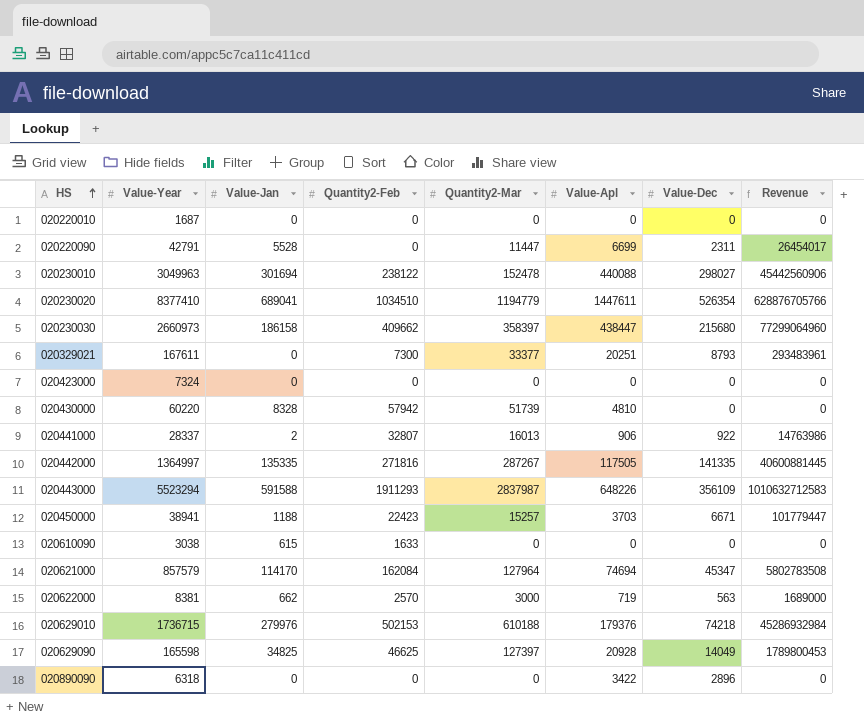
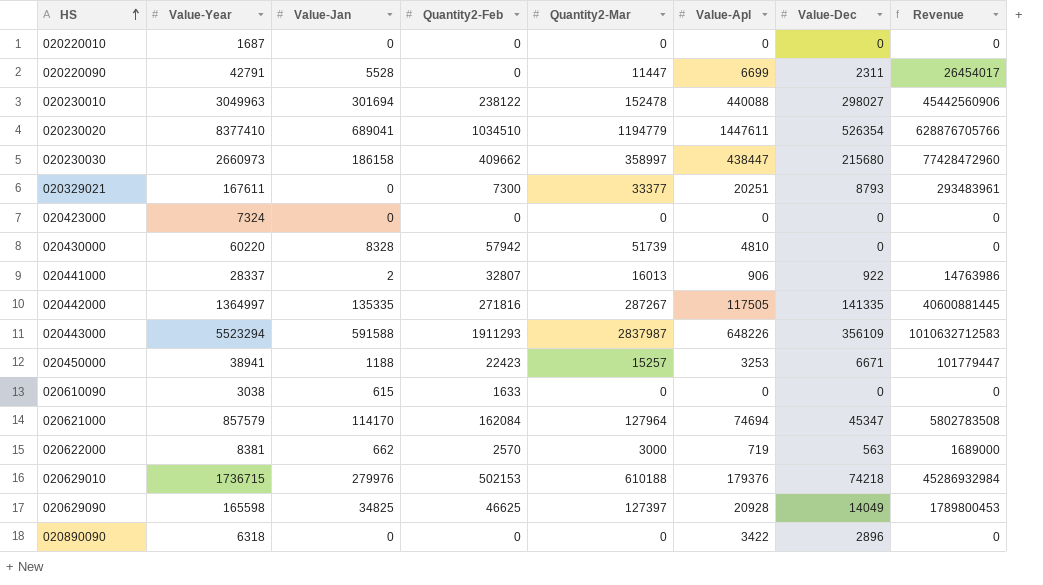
020230030 | Quantity2-Mar: 358397 -> 358997
020230030 | Revenue: 77299064960 -> 77428472960
020450000 | Value-Apl: 3703 -> 3253

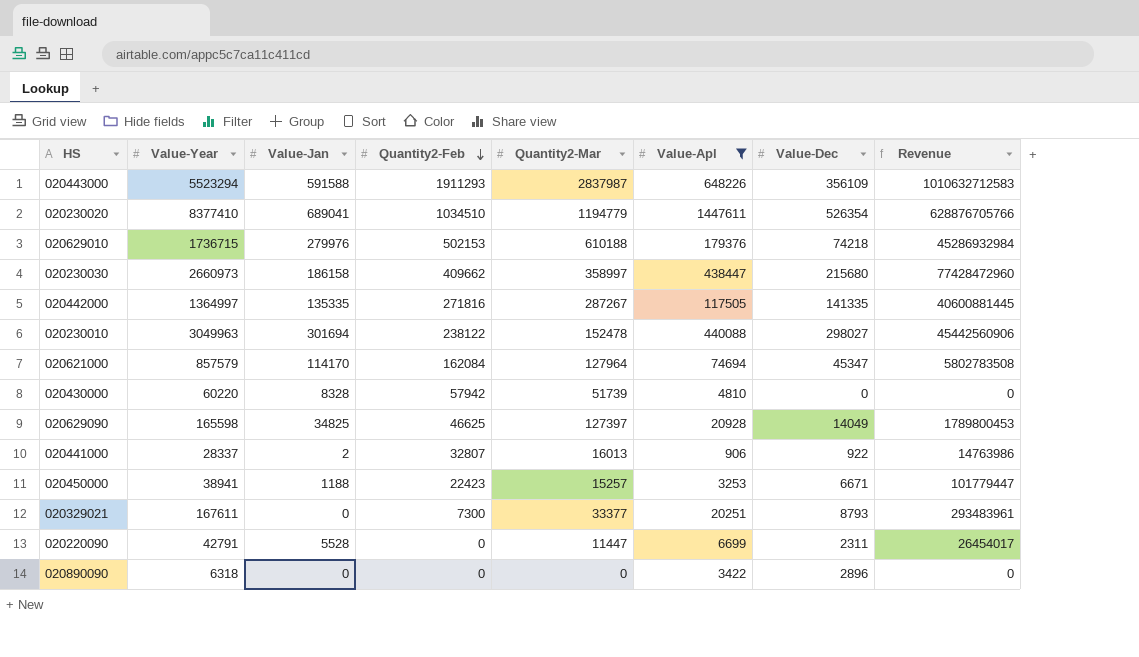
filter: none -> Value-Apl >= 906
row order: HS ascending -> Quantity2-Feb descending

